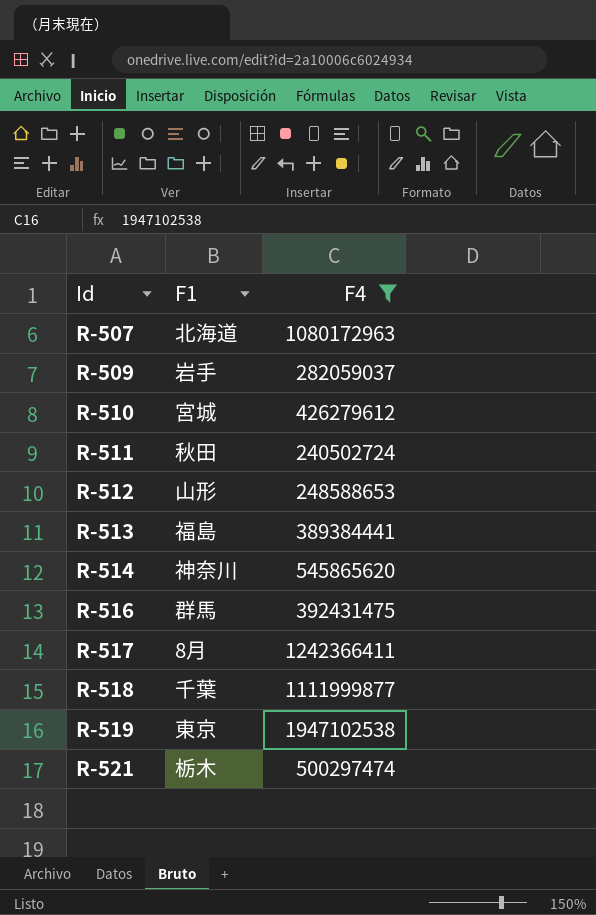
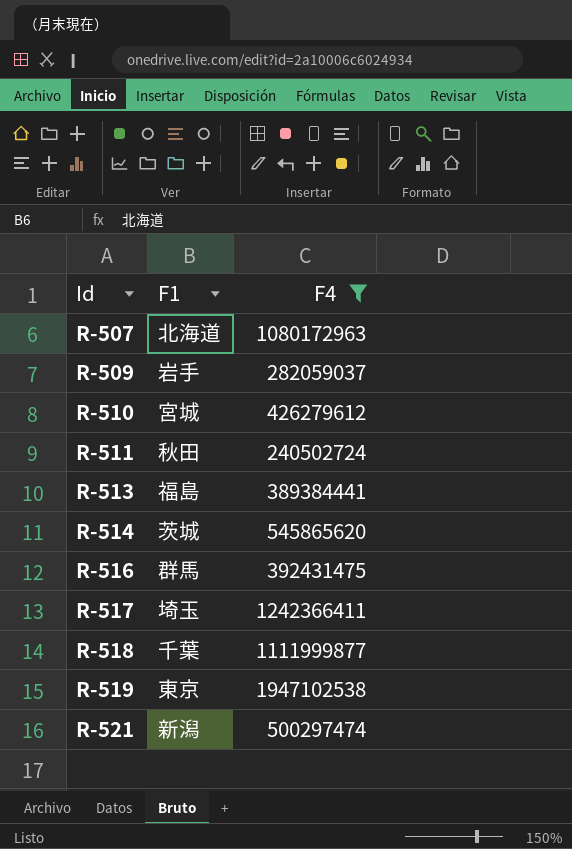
row R-512: 山形 | 248588653 -> none
R-514 | F1: 神奈川 -> 茨城
R-517 | F1: 8月 -> 埼玉
R-521 | F1: 栃木 -> 新潟

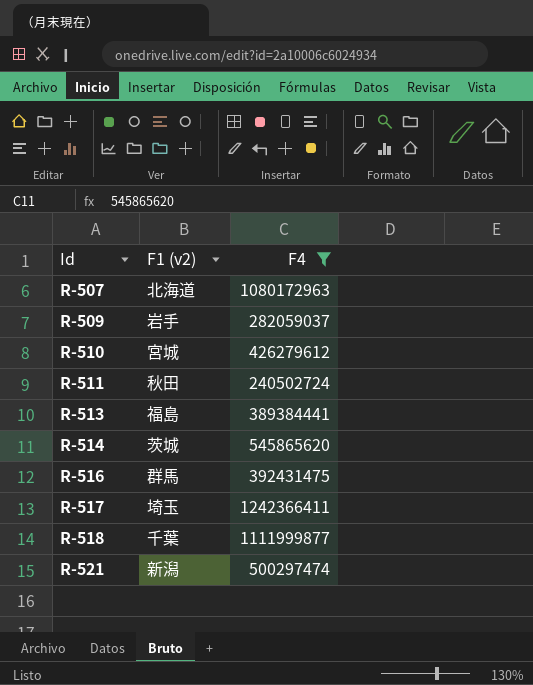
column name: F1 -> F1 (v2)
row R-519: 東京 | 1947102538 -> none

